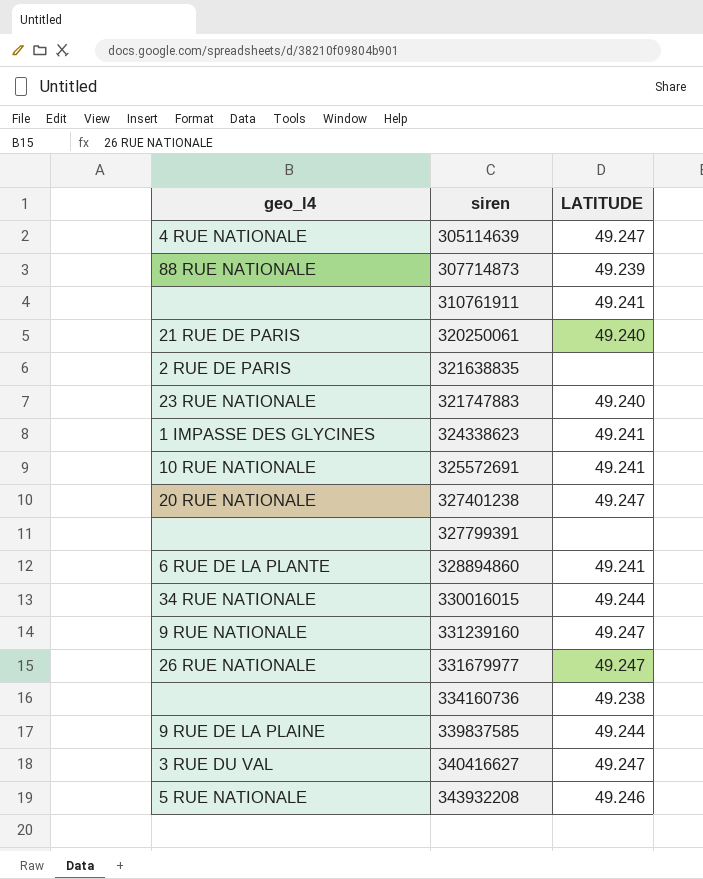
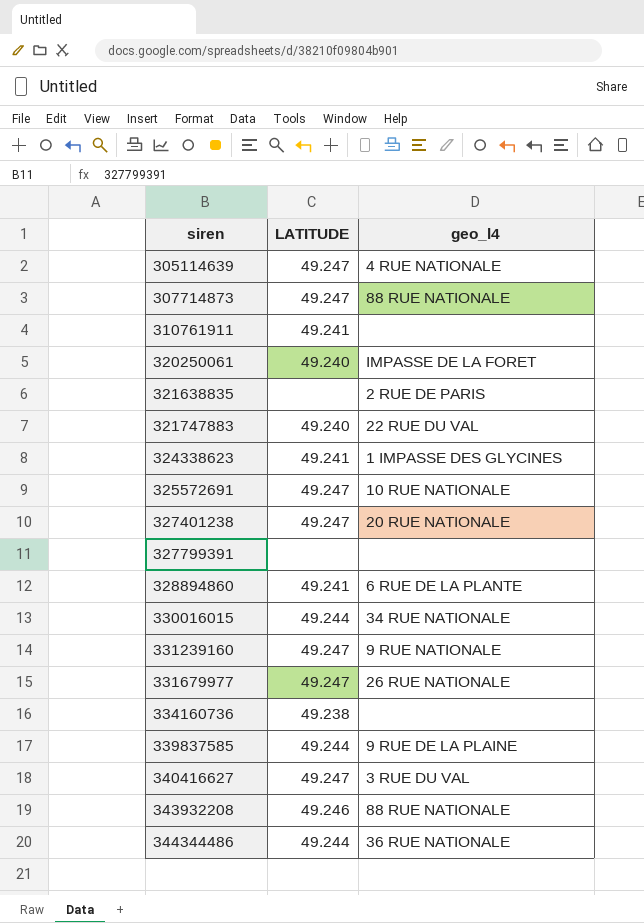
column geo_l4 | position: 1 -> 3
307714873 | LATITUDE: 49.239 -> 49.247
320250061 | geo_l4: 21 RUE DE PARIS -> IMPASSE DE LA FORET
321747883 | geo_l4: 23 RUE NATIONALE -> 22 RUE DU VAL
325572691 | LATITUDE: 49.241 -> 49.247
343932208 | geo_l4: 5 RUE NATIONALE -> 88 RUE NATIONALE
row 344344486: none -> 49.244 | 36 RUE NATIONALE

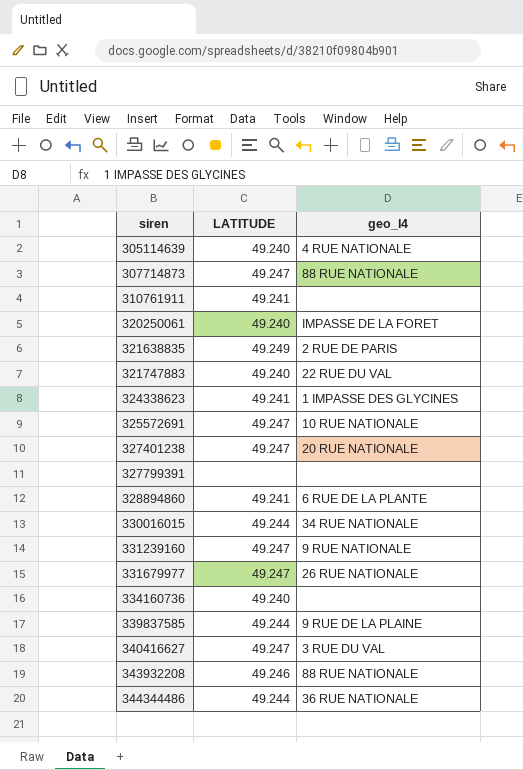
305114639 | LATITUDE: 49.247 -> 49.240
321638835 | LATITUDE: none -> 49.249
334160736 | LATITUDE: 49.238 -> 49.240

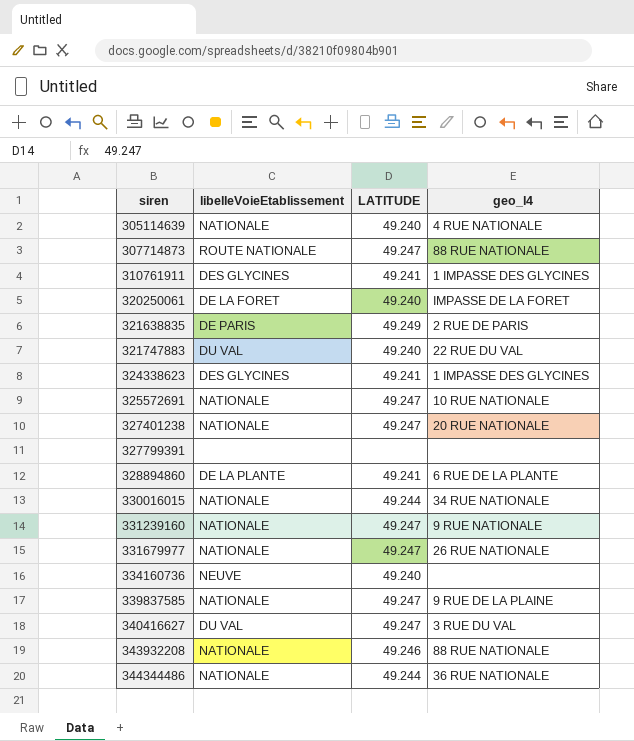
column libelleVoieEtablissement | position: none -> 2
310761911 | geo_l4: none -> 1 IMPASSE DES GLYCINES
339837585 | LATITUDE: 49.244 -> 49.247

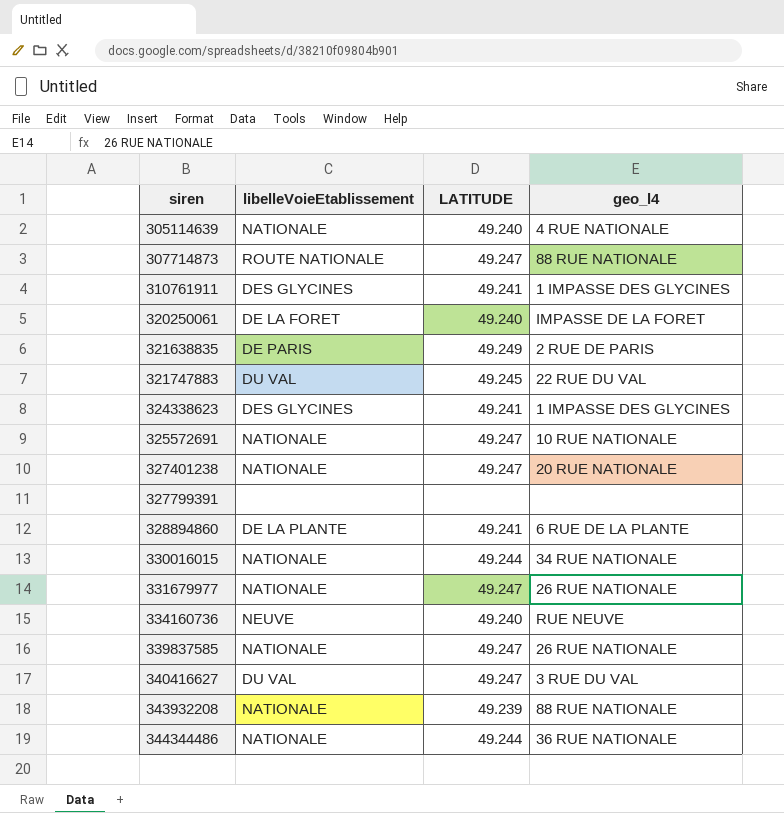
row 331239160: NATIONALE | 49.247 | 9 RUE NATIONALE -> none
321747883 | LATITUDE: 49.240 -> 49.245
334160736 | geo_l4: none -> RUE NEUVE
339837585 | geo_l4: 9 RUE DE LA PLAINE -> 26 RUE NATIONALE
343932208 | LATITUDE: 49.246 -> 49.239

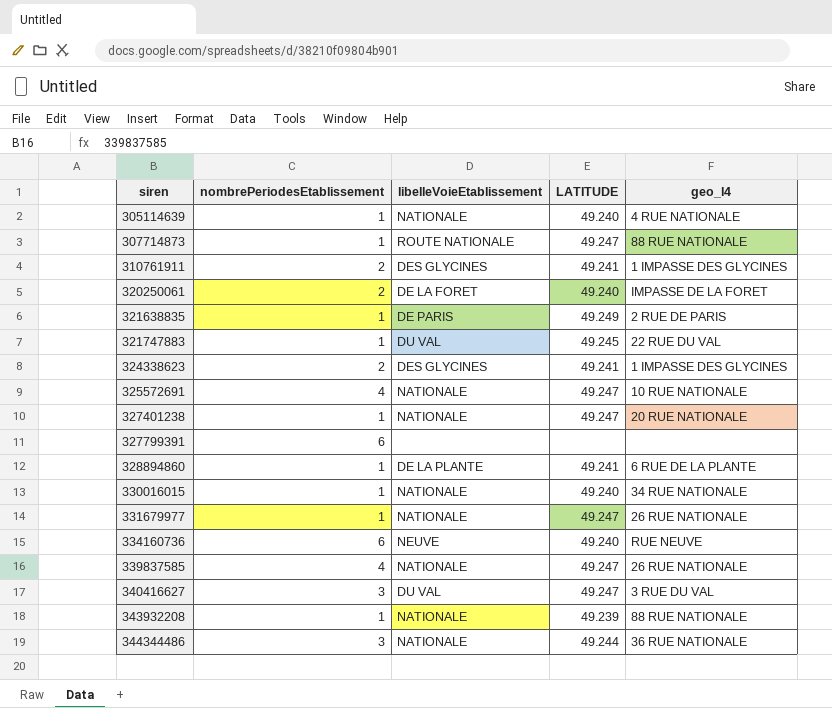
column nombrePeriodesEtablissement | position: none -> 2
330016015 | LATITUDE: 49.244 -> 49.240

